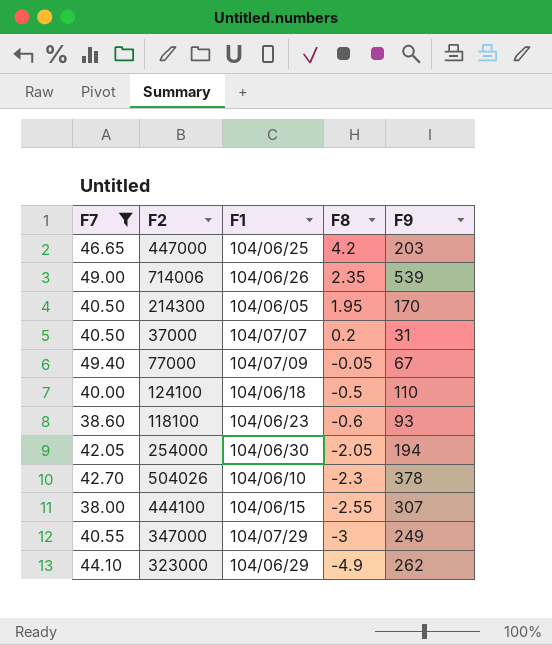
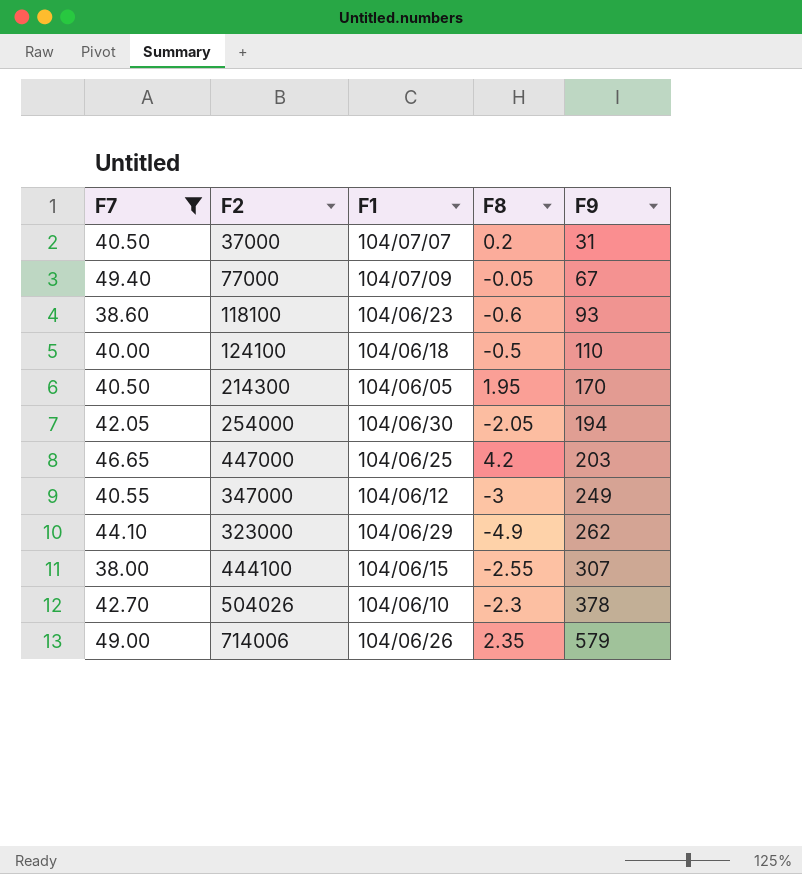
row order: F8 descending -> F9 ascending
347000 | F1: 104/07/29 -> 104/06/12
714006 | F9: 539 -> 579

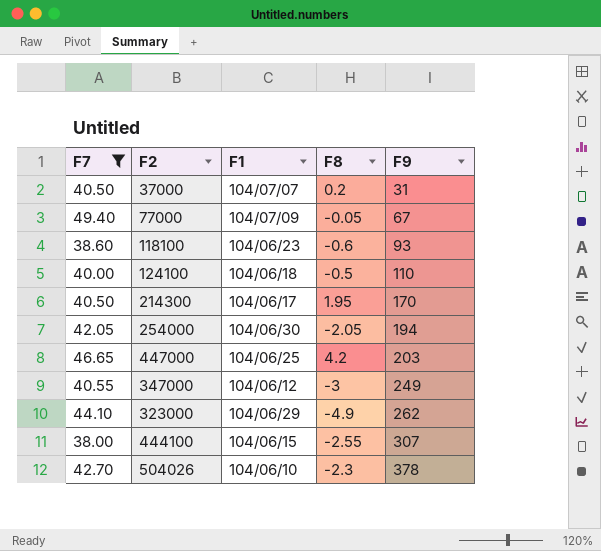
row 714006: 49.00 | 104/06/26 | 2.35 | 579 -> none
214300 | F1: 104/06/05 -> 104/06/17

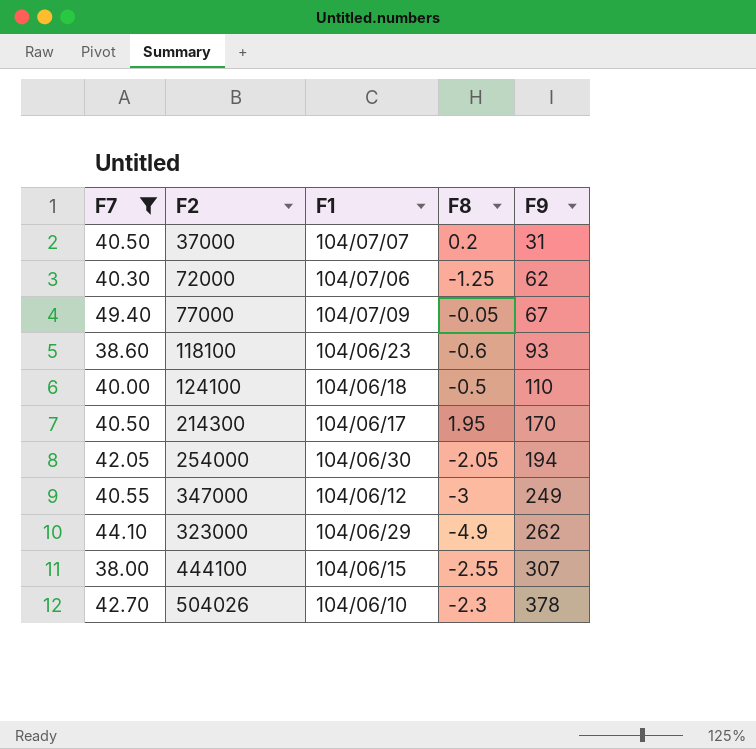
row 447000: 46.65 | 104/06/25 | 4.2 | 203 -> none
row 72000: none -> 40.30 | 104/07/06 | -1.25 | 62

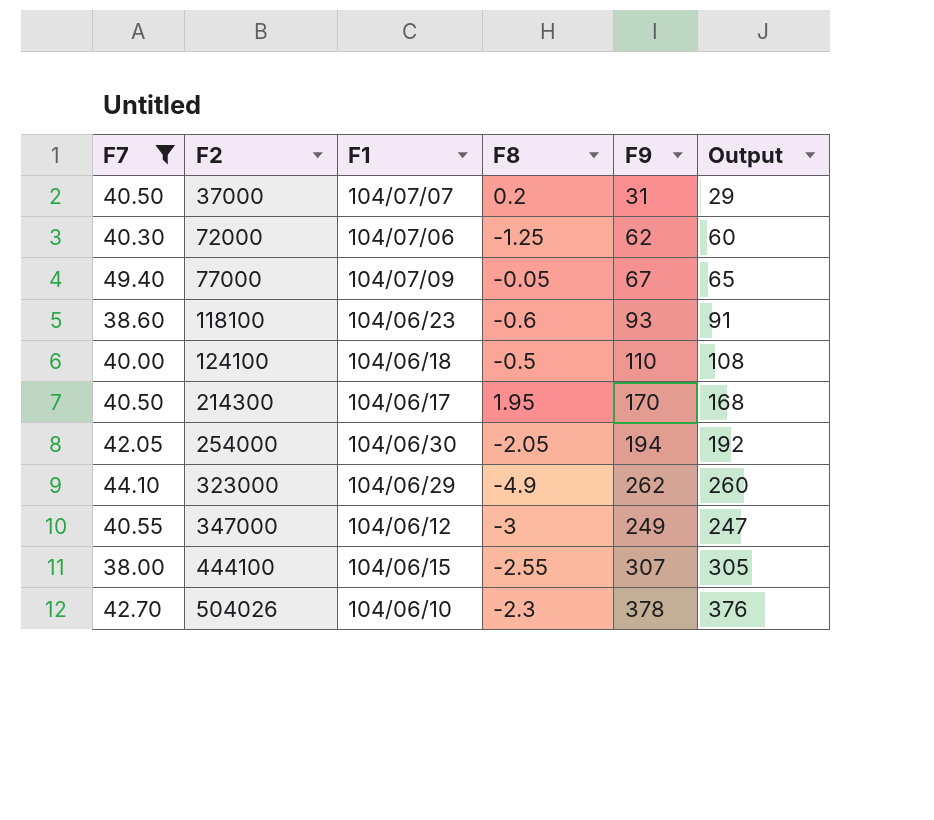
row order: F9 ascending -> F2 ascending
column Output | formula: none -> [F9] - 2

